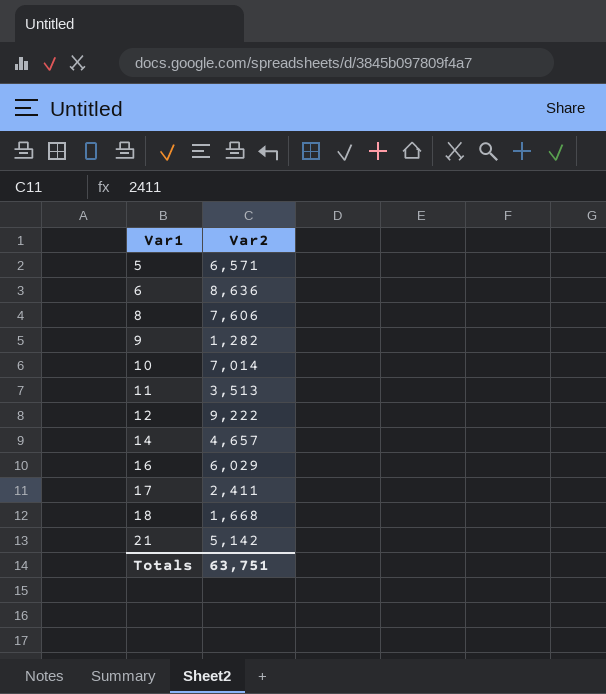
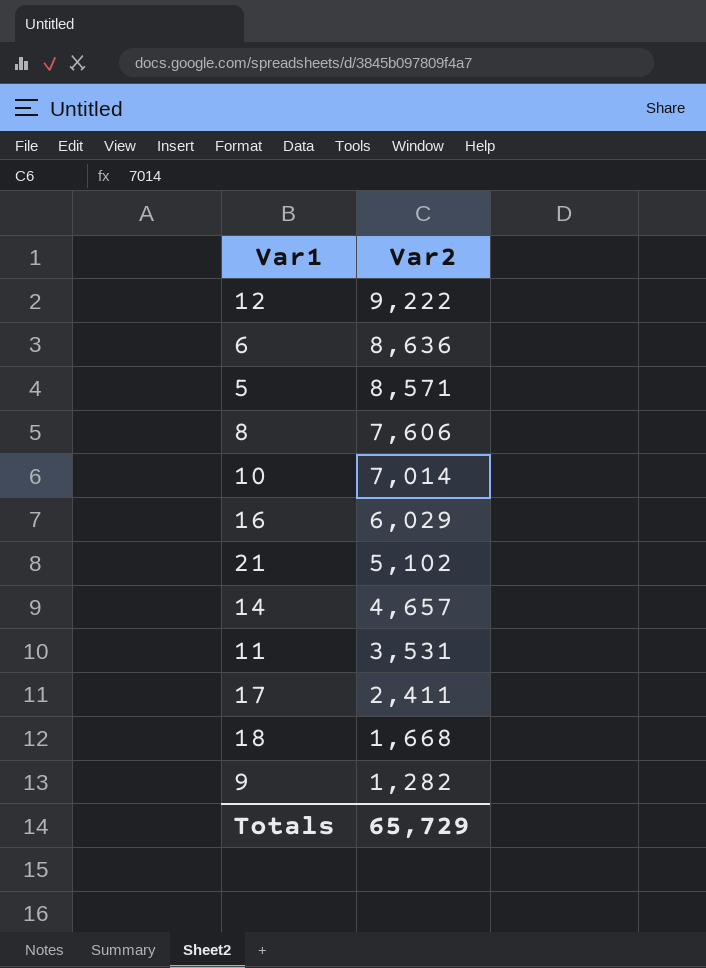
row order: Var1 ascending -> Var2 descending
5 | Var2: 6,571 -> 8,571
21 | Var2: 5,142 -> 5,102
11 | Var2: 3,513 -> 3,531
Totals | Var2: 63,751 -> 65,729

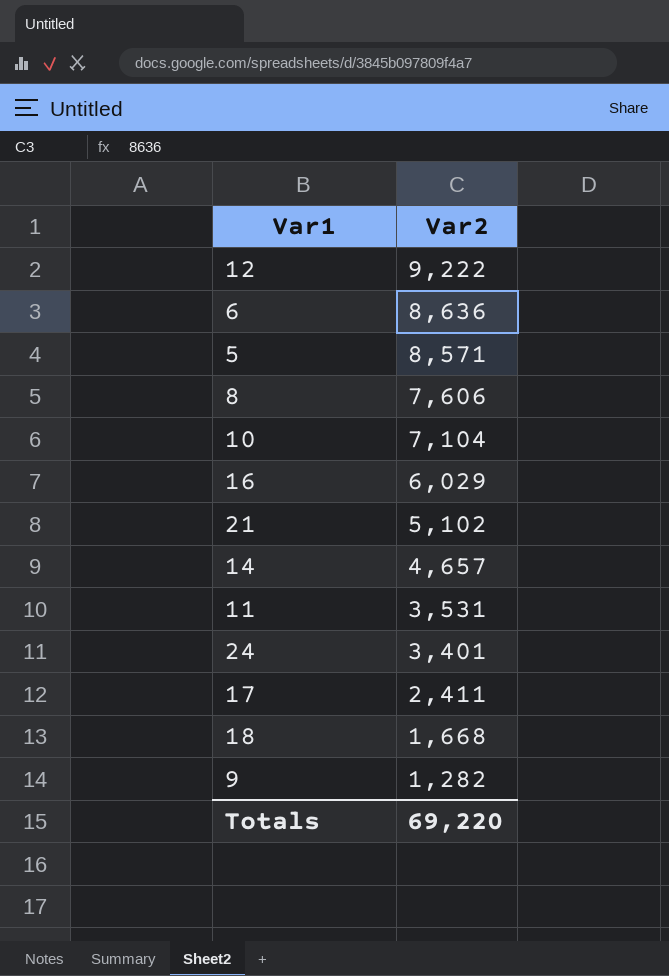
10 | Var2: 7,014 -> 7,104
row 24: none -> 3,401
Totals | Var2: 65,729 -> 69,220

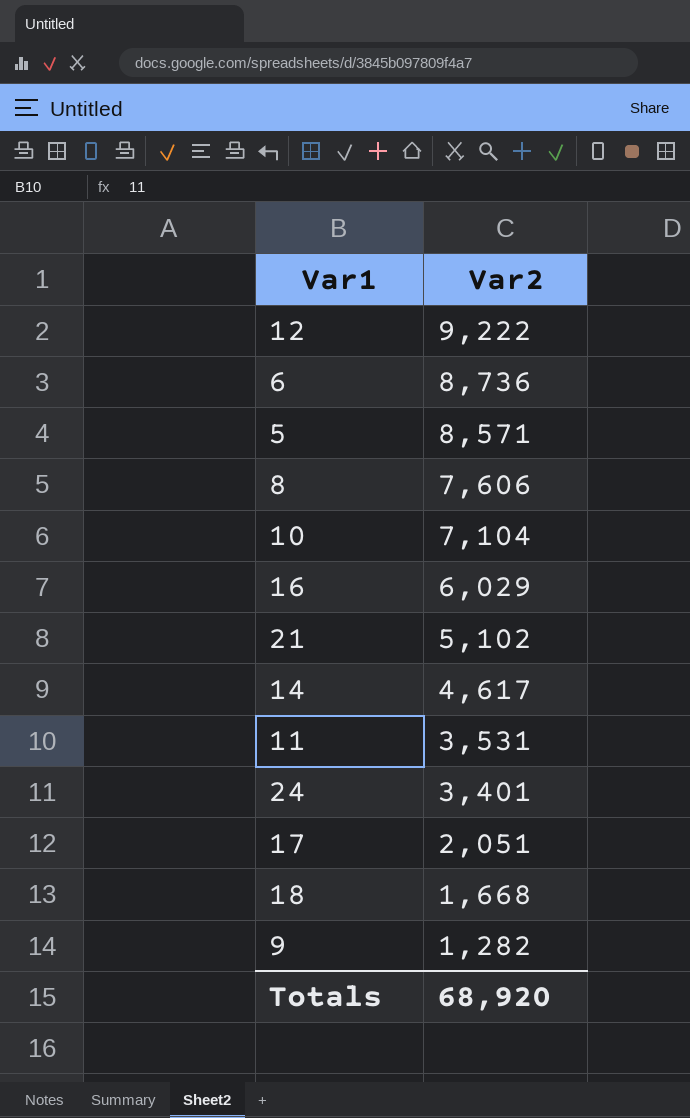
6 | Var2: 8,636 -> 8,736
14 | Var2: 4,657 -> 4,617
17 | Var2: 2,411 -> 2,051
Totals | Var2: 69,220 -> 68,920

